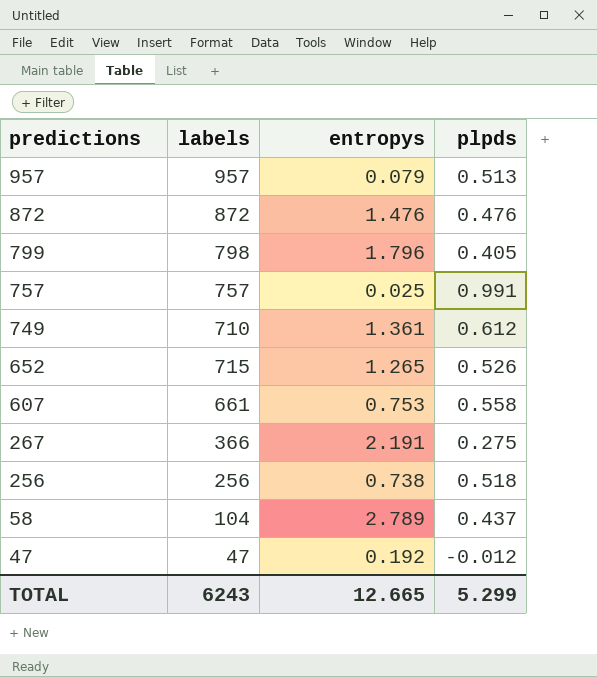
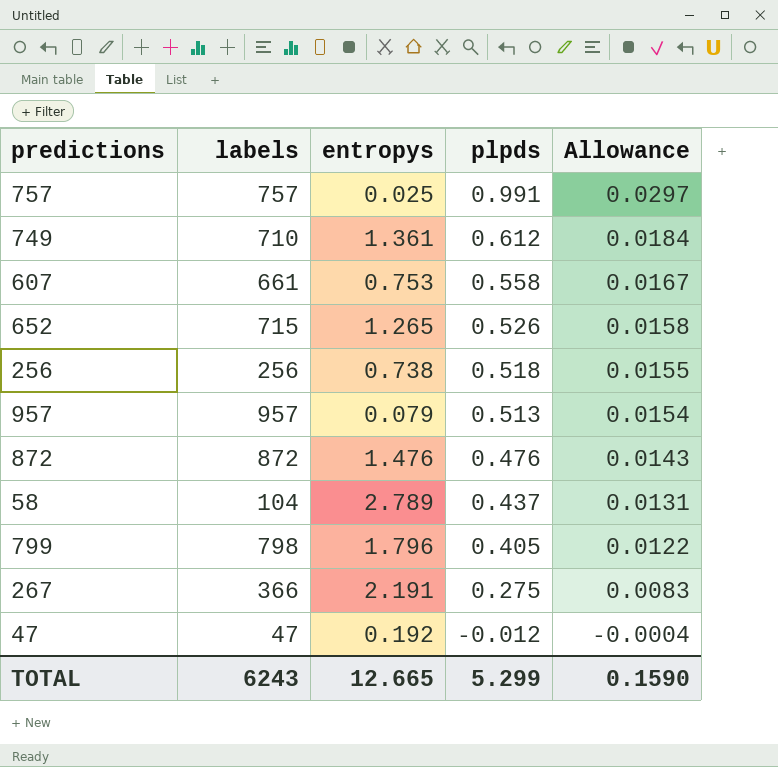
row order: predictions descending -> plpds descending
column Allowance | formula: none -> [plpds] * 0.03

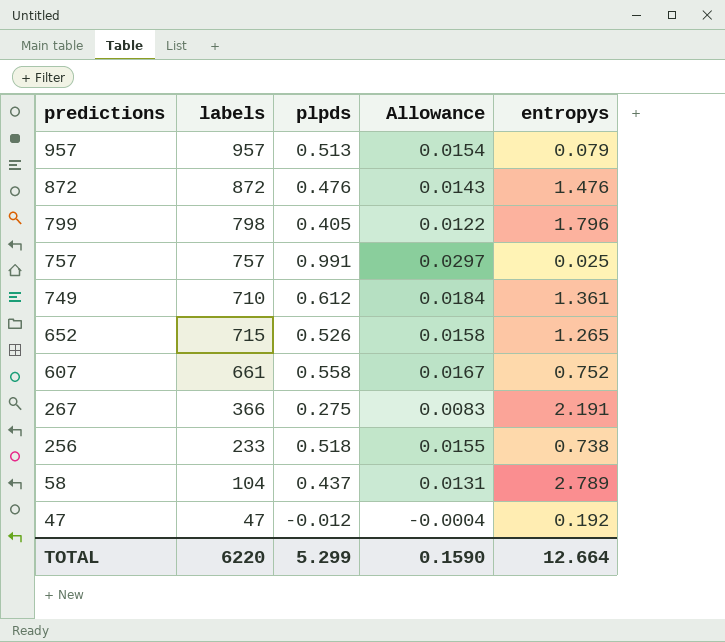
row order: plpds descending -> predictions descending
column entropys | position: 3 -> 5
607 | entropys: 0.753 -> 0.752
256 | labels: 256 -> 233
TOTAL | labels: 6243 -> 6220
TOTAL | entropys: 12.665 -> 12.664

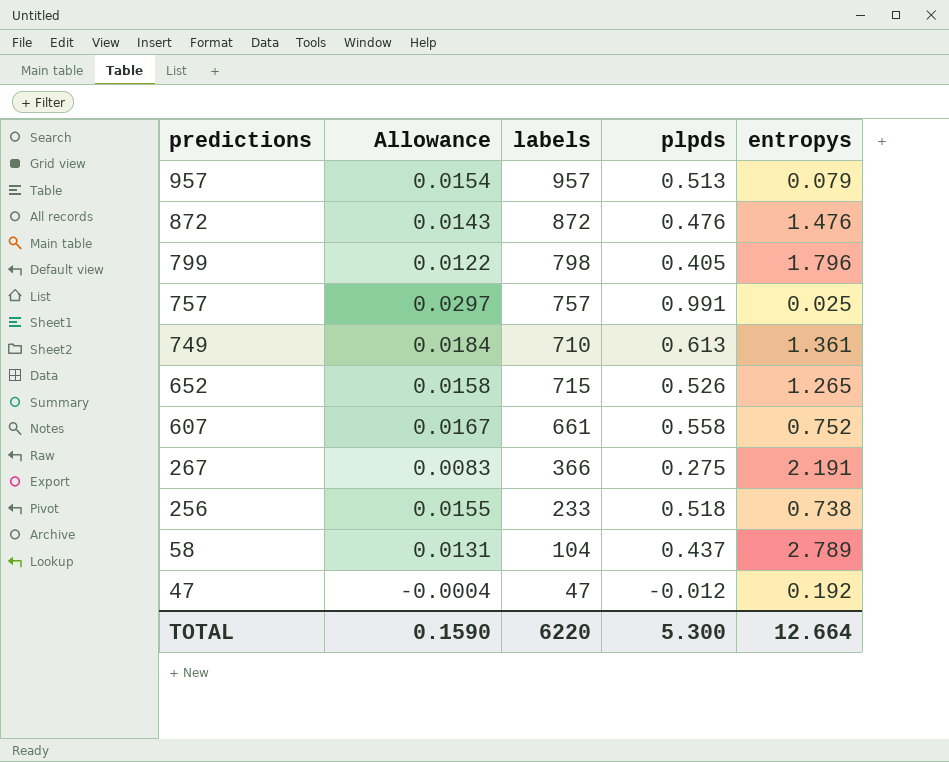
column Allowance | position: 4 -> 2
749 | plpds: 0.612 -> 0.613
TOTAL | plpds: 5.299 -> 5.300

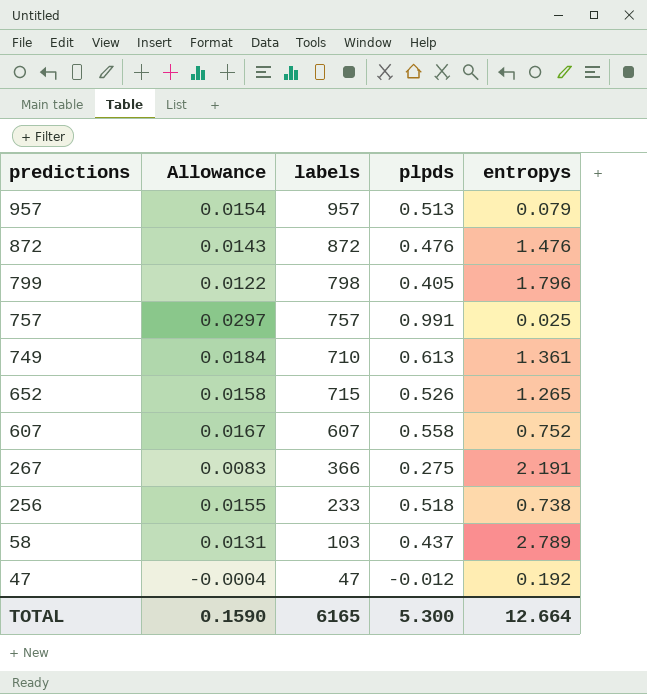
607 | labels: 661 -> 607
58 | labels: 104 -> 103
TOTAL | labels: 6220 -> 6165

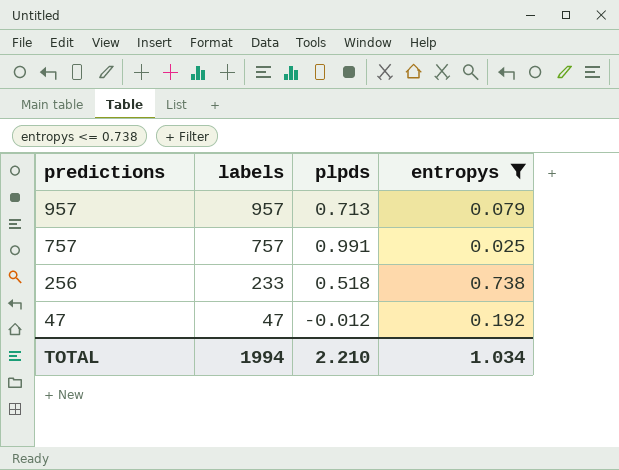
filter: none -> entropys <= 0.738
column Allowance | formula: [plpds] * 0.03 -> none
957 | plpds: 0.513 -> 0.713
TOTAL | labels: 6165 -> 1994
TOTAL | plpds: 5.300 -> 2.210
TOTAL | entropys: 12.664 -> 1.034

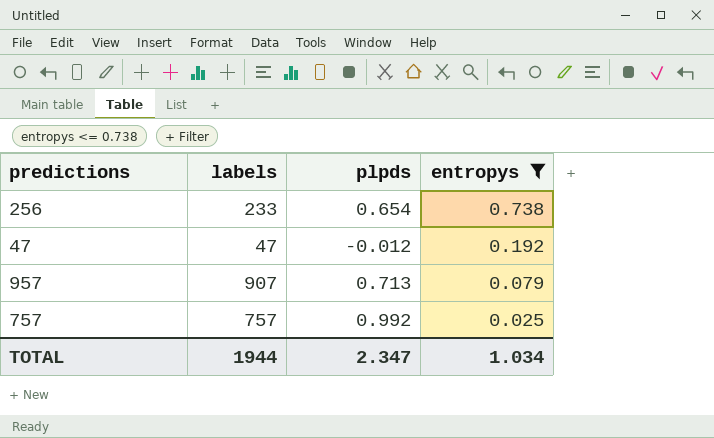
row order: predictions descending -> entropys descending
256 | plpds: 0.518 -> 0.654
957 | labels: 957 -> 907
757 | plpds: 0.991 -> 0.992
TOTAL | labels: 1994 -> 1944
TOTAL | plpds: 2.210 -> 2.347

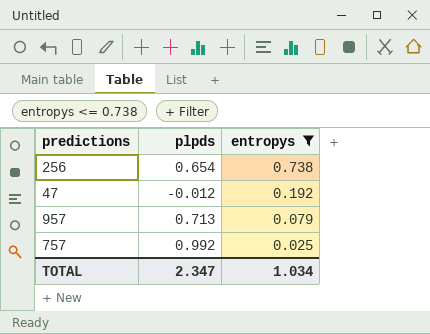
column labels | position: 2 -> none

